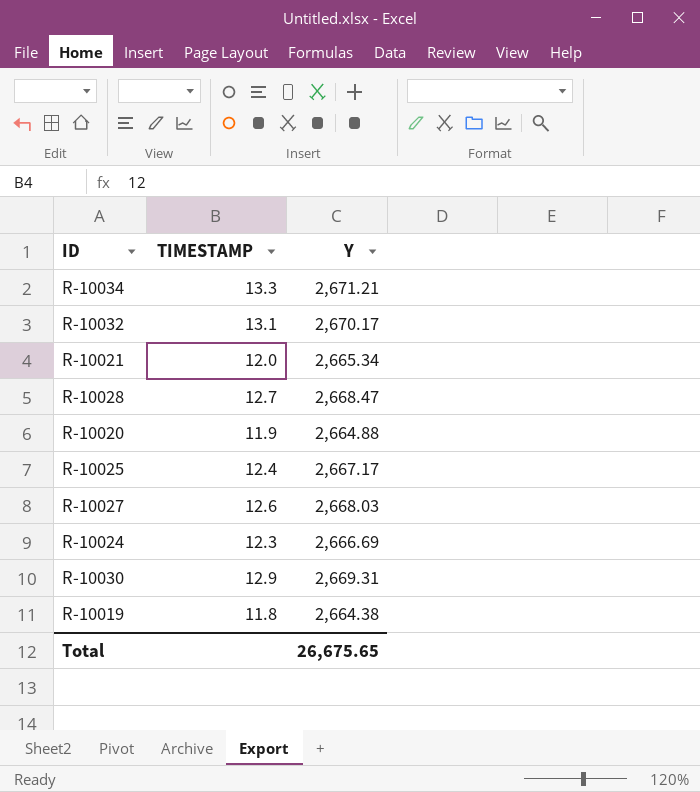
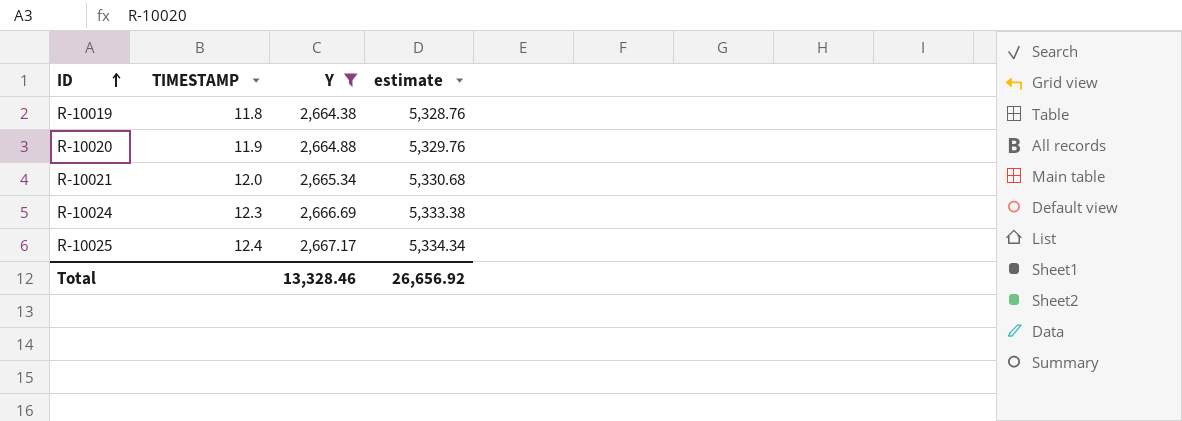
filter: none -> Y <= 2,667.17
row order: none -> ID ascending
column estimate | formula: none -> [Y] * 2
Total | Y: 26,675.65 -> 13,328.46

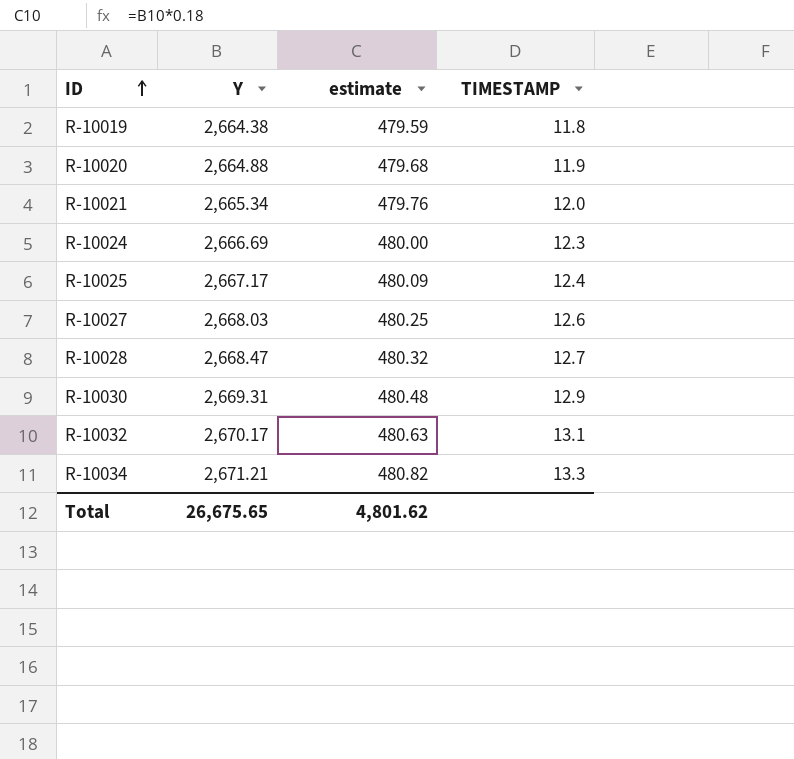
filter: Y <= 2,667.17 -> none
column estimate | formula: [Y] * 2 -> [Y] * 0.18
column TIMESTAMP | position: 2 -> 4
Total | Y: 13,328.46 -> 26,675.65
Total | estimate: 26,656.92 -> 4,801.62

